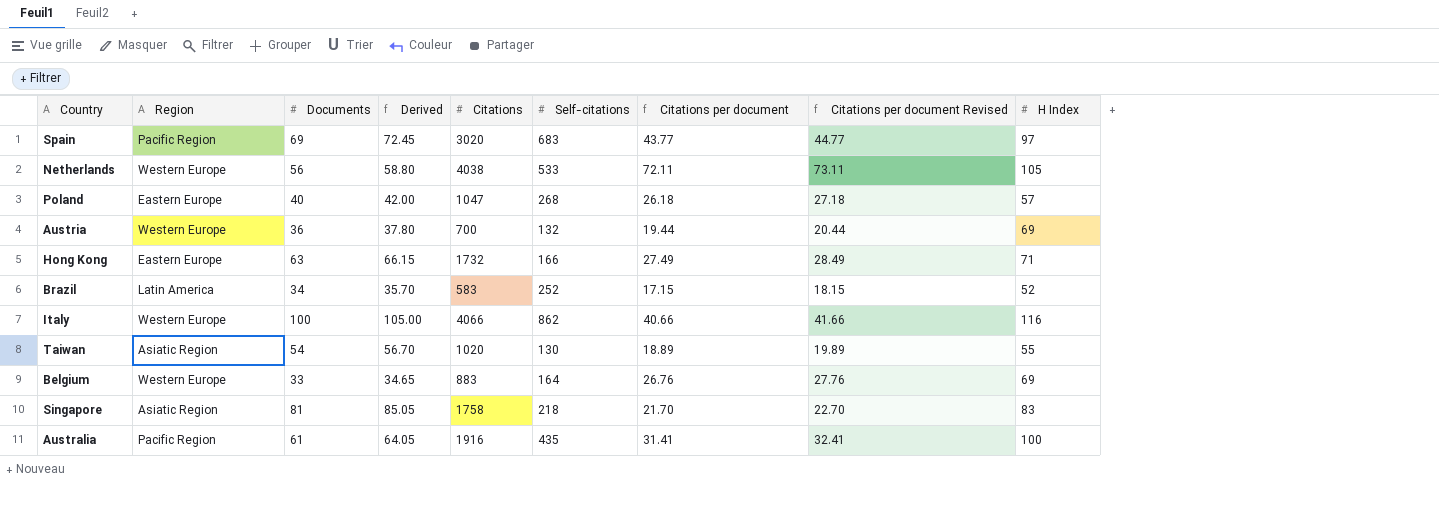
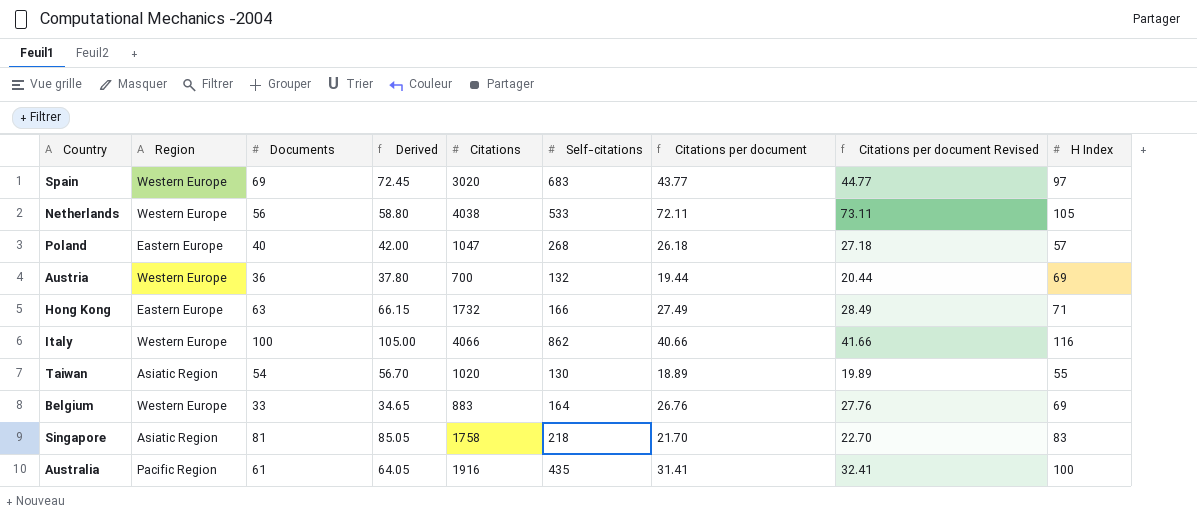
row Brazil: Latin America | 34 | 35.70 | 583 | 252 | 17.15 | 18.15 | 52 -> none
Spain | Region: Pacific Region -> Western Europe

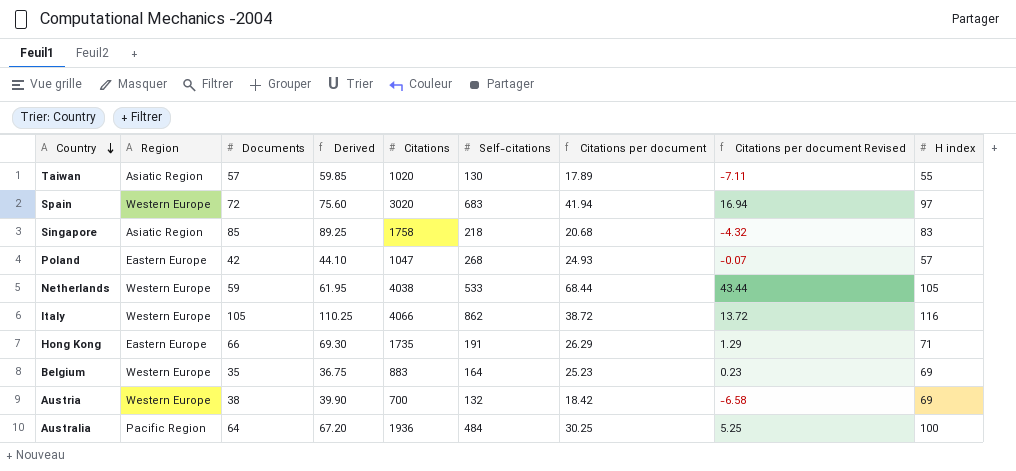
row order: none -> Country descending
column Citations per document Revised | formula: [Citations per document] + 1 -> [Citations per document] - 25
column name: H Index -> H index
Taiwan | Documents: 54 -> 57
Taiwan | Derived: 56.70 -> 59.85
Taiwan | Citations per document: 18.89 -> 17.89
Spain | Documents: 69 -> 72
Spain | Derived: 72.45 -> 75.60
Spain | Citations per document: 43.77 -> 41.94
Singapore | Documents: 81 -> 85
Singapore | Derived: 85.05 -> 89.25
Singapore | Citations per document: 21.70 -> 20.68
Poland | Documents: 40 -> 42
Poland | Derived: 42.00 -> 44.10
Poland | Citations per document: 26.18 -> 24.93
Netherlands | Documents: 56 -> 59
Netherlands | Derived: 58.80 -> 61.95
Netherlands | Citations per document: 72.11 -> 68.44
Italy | Documents: 100 -> 105
Italy | Derived: 105.00 -> 110.25
Italy | Citations per document: 40.66 -> 38.72
Hong Kong | Documents: 63 -> 66
Hong Kong | Derived: 66.15 -> 69.30
Hong Kong | Citations: 1732 -> 1735
Hong Kong | Self-citations: 166 -> 191
Hong Kong | Citations per document: 27.49 -> 26.29
Belgium | Documents: 33 -> 35
Belgium | Derived: 34.65 -> 36.75
Belgium | Citations per document: 26.76 -> 25.23
Austria | Documents: 36 -> 38
Austria | Derived: 37.80 -> 39.90
Austria | Citations per document: 19.44 -> 18.42
Australia | Documents: 61 -> 64
Australia | Derived: 64.05 -> 67.20
Australia | Citations: 1916 -> 1936
Australia | Self-citations: 435 -> 484
Australia | Citations per document: 31.41 -> 30.25

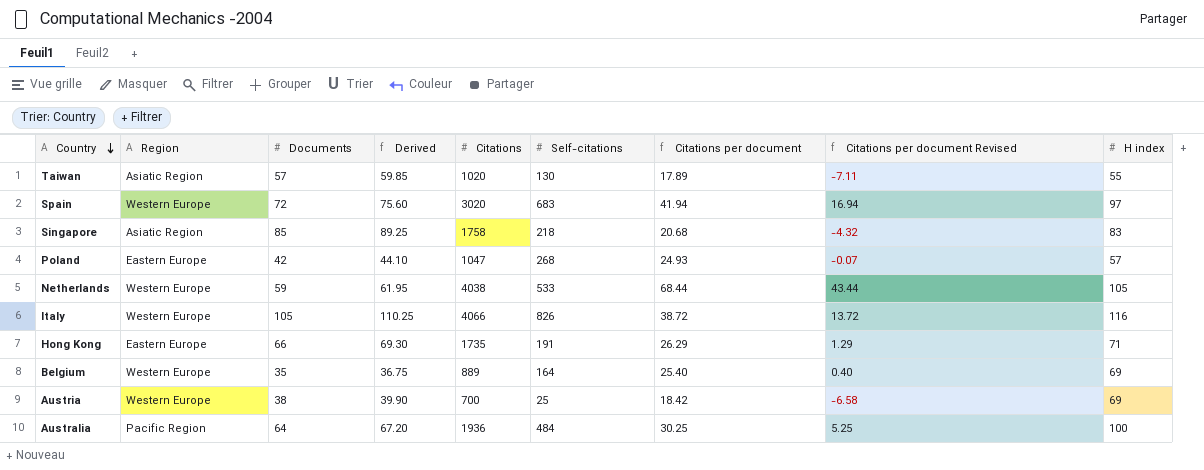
Italy | Self-citations: 862 -> 826
Belgium | Citations: 883 -> 889
Belgium | Citations per document: 25.23 -> 25.40
Belgium | Citations per document Revised: 0.23 -> 0.40
Austria | Self-citations: 132 -> 25

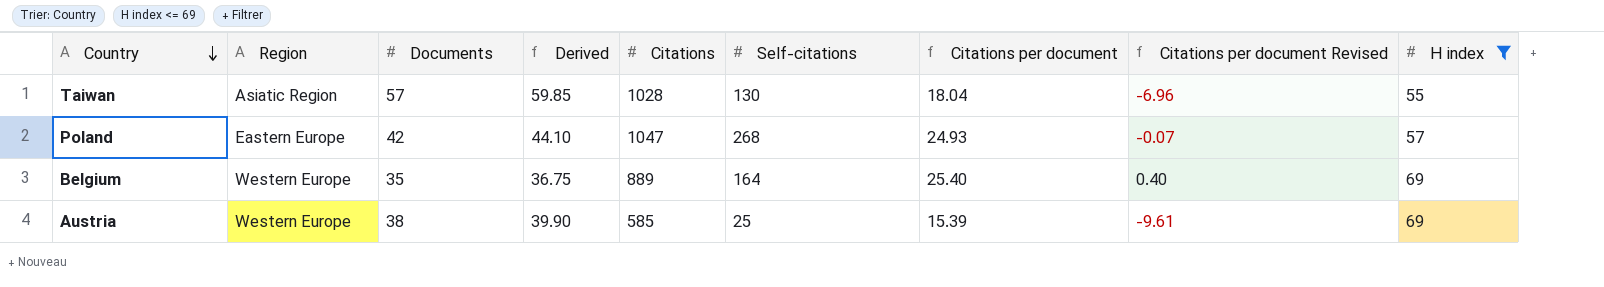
filter: none -> H index <= 69
Taiwan | Citations: 1020 -> 1028
Taiwan | Citations per document: 17.89 -> 18.04
Taiwan | Citations per document Revised: -7.11 -> -6.96
Austria | Citations: 700 -> 585
Austria | Citations per document: 18.42 -> 15.39
Austria | Citations per document Revised: -6.58 -> -9.61

